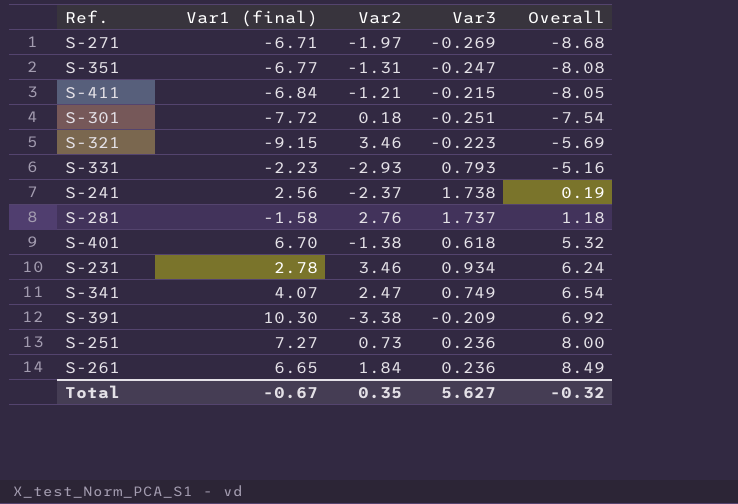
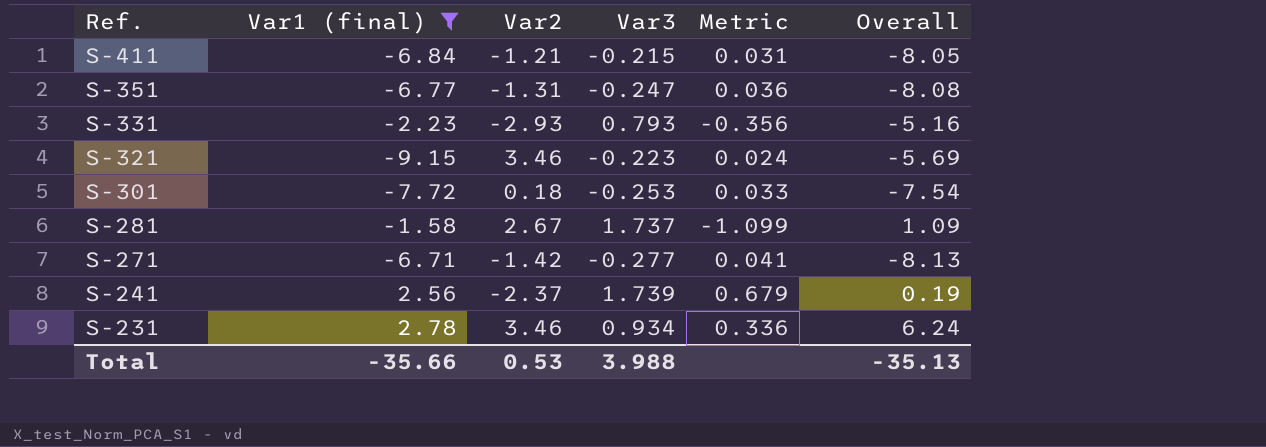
filter: none -> Var1 (final) <= 2.78
row order: Overall ascending -> Ref. descending
column Metric | formula: none -> [Var3] / [Var1 (final)]
S-301 | Var3: -0.251 -> -0.253
S-281 | Var2: 2.76 -> 2.67
S-281 | Overall: 1.18 -> 1.09
S-271 | Var2: -1.97 -> -1.42
S-271 | Var3: -0.269 -> -0.277
S-271 | Overall: -8.68 -> -8.13
S-241 | Var3: 1.738 -> 1.739
Total | Var1 (final): -0.67 -> -35.66
Total | Var2: 0.35 -> 0.53
Total | Var3: 5.627 -> 3.988
Total | Overall: -0.32 -> -35.13

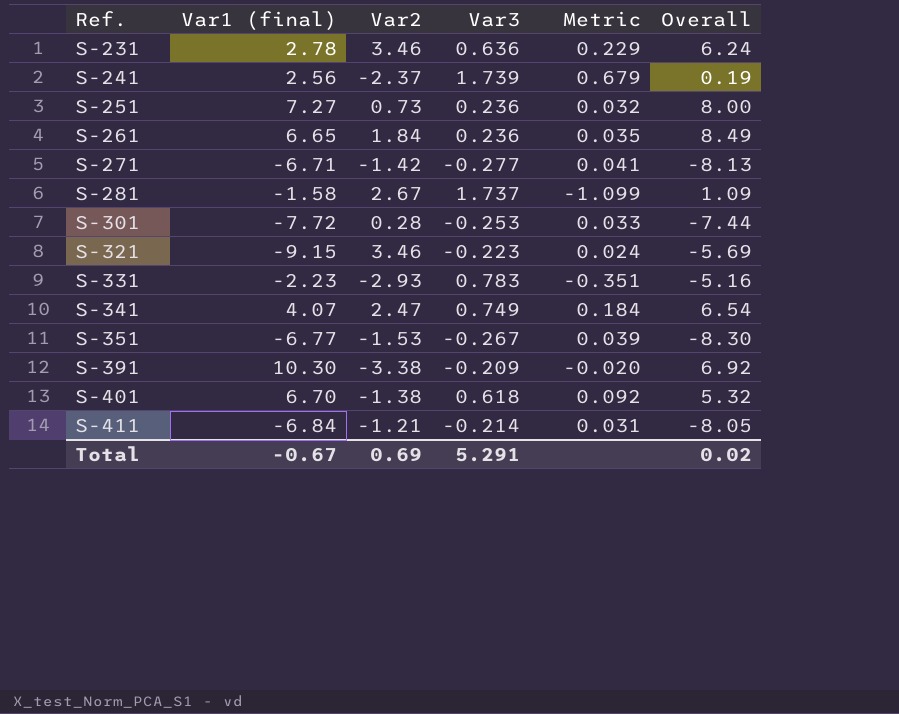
filter: Var1 (final) <= 2.78 -> none
row order: Ref. descending -> Ref. ascending
S-231 | Var3: 0.934 -> 0.636
S-231 | Metric: 0.336 -> 0.229
S-301 | Var2: 0.18 -> 0.28
S-301 | Overall: -7.54 -> -7.44
S-331 | Var3: 0.793 -> 0.783
S-331 | Metric: -0.356 -> -0.351
S-351 | Var2: -1.31 -> -1.53
S-351 | Var3: -0.247 -> -0.267
S-351 | Metric: 0.036 -> 0.039
S-351 | Overall: -8.08 -> -8.30
S-411 | Var3: -0.215 -> -0.214
Total | Var1 (final): -35.66 -> -0.67
Total | Var2: 0.53 -> 0.69
Total | Var3: 3.988 -> 5.291
Total | Overall: -35.13 -> 0.02

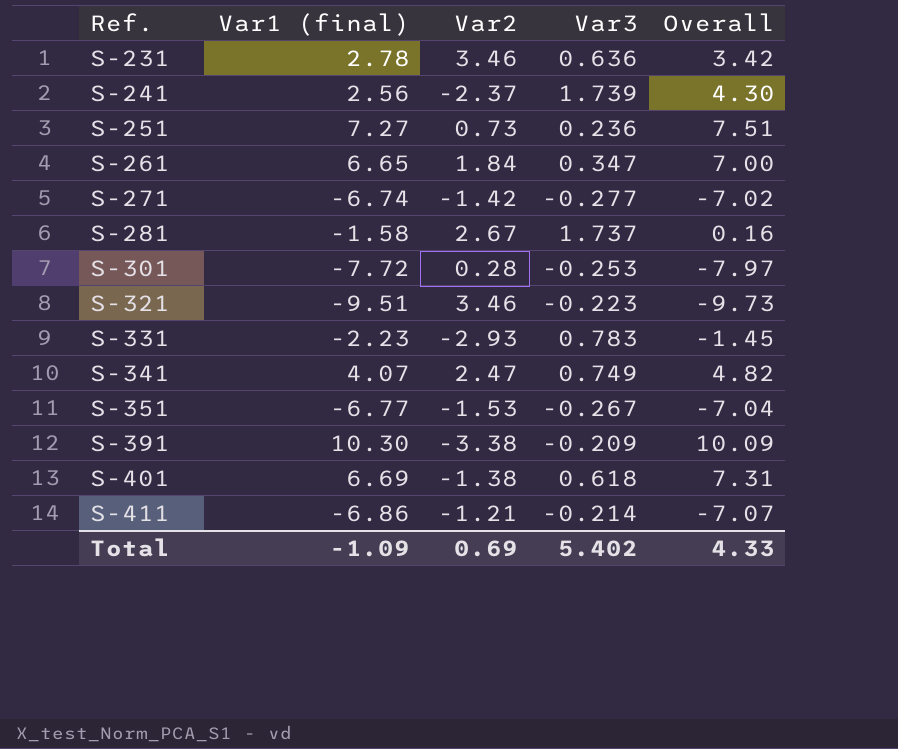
column Metric | formula: [Var3] / [Var1 (final)] -> none
column Overall | formula: [Var1 (final)] + [Var2] -> [Var1 (final)] + [Var3]
S-261 | Var3: 0.236 -> 0.347
S-271 | Var1 (final): -6.71 -> -6.74
S-321 | Var1 (final): -9.15 -> -9.51
S-401 | Var1 (final): 6.70 -> 6.69
S-411 | Var1 (final): -6.84 -> -6.86
Total | Var1 (final): -0.67 -> -1.09
Total | Var3: 5.291 -> 5.402
Total | Overall: 0.02 -> 4.33

